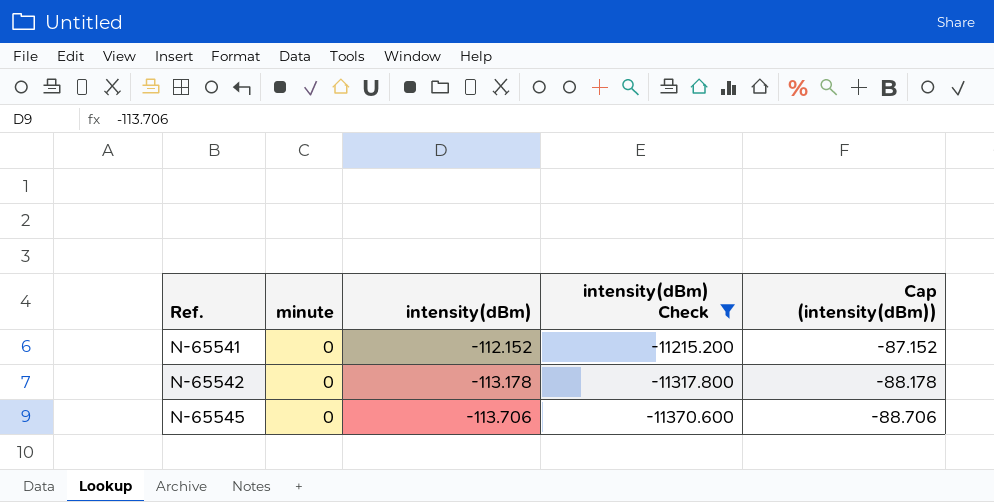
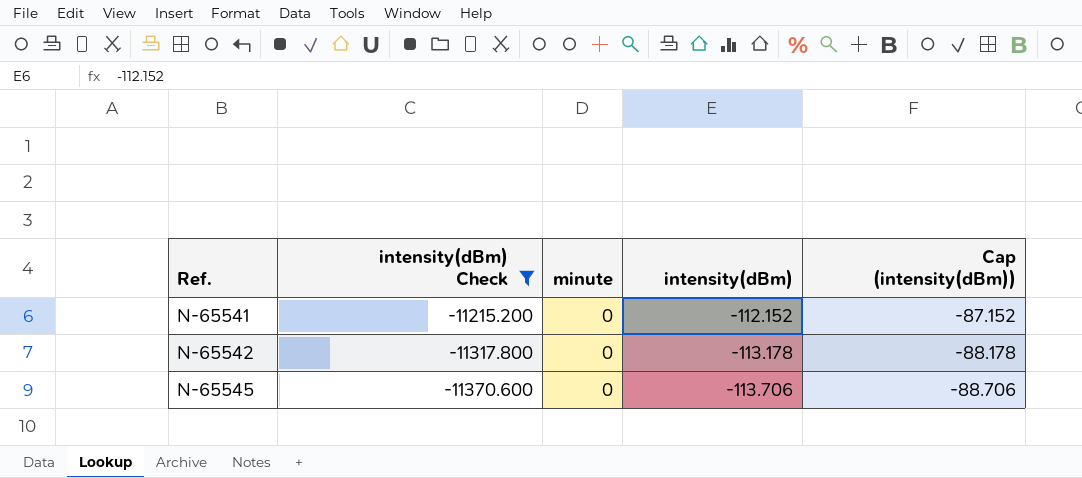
column intensity(dBm) Check | position: 4 -> 2

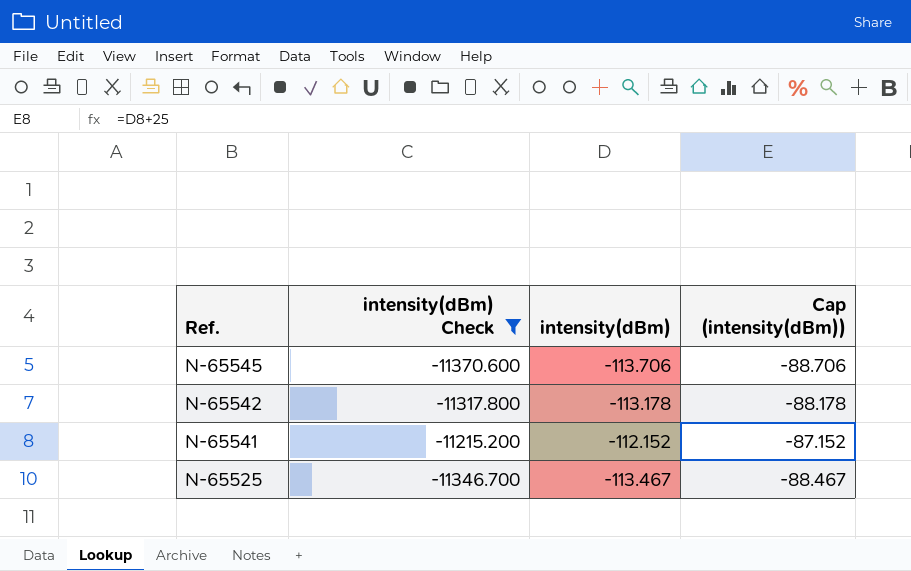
row order: Ref. ascending -> Ref. descending
column minute | position: 3 -> none
row N-65525: none -> -11346.700 | -113.467 | -88.467

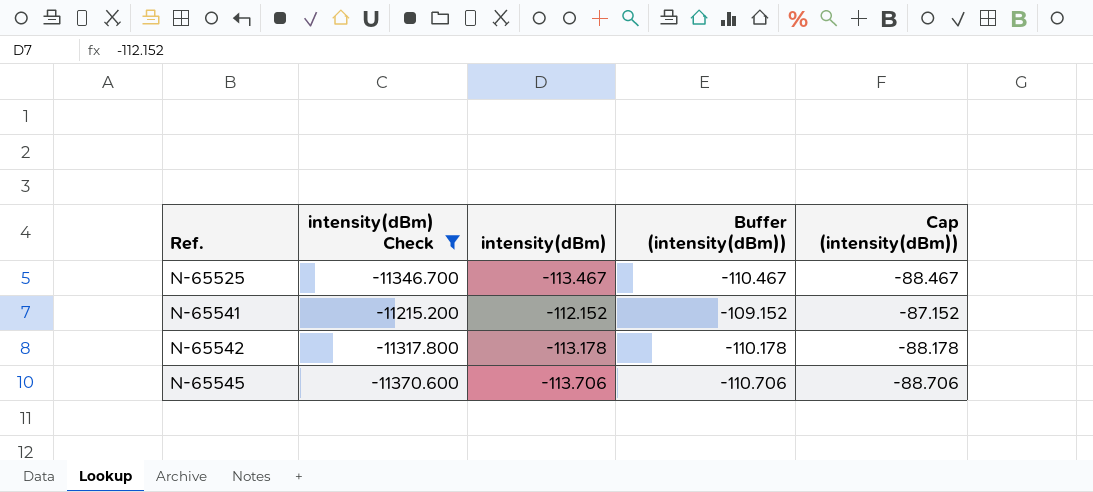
row order: Ref. descending -> Ref. ascending
column Buffer (intensity(dBm)) | formula: none -> [intensity(dBm)] + 3

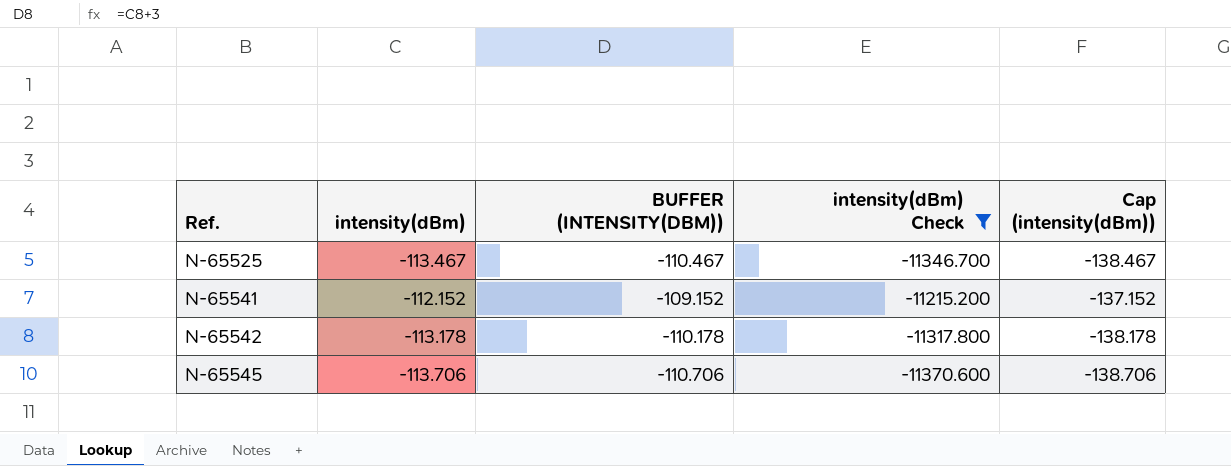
column name: Buffer (intensity(dBm)) -> BUFFER (INTENSITY(DBM))
column intensity(dBm) Check | position: 2 -> 4
column Cap (intensity(dBm)) | formula: [intensity(dBm)] + 25 -> [intensity(dBm)] - 25

